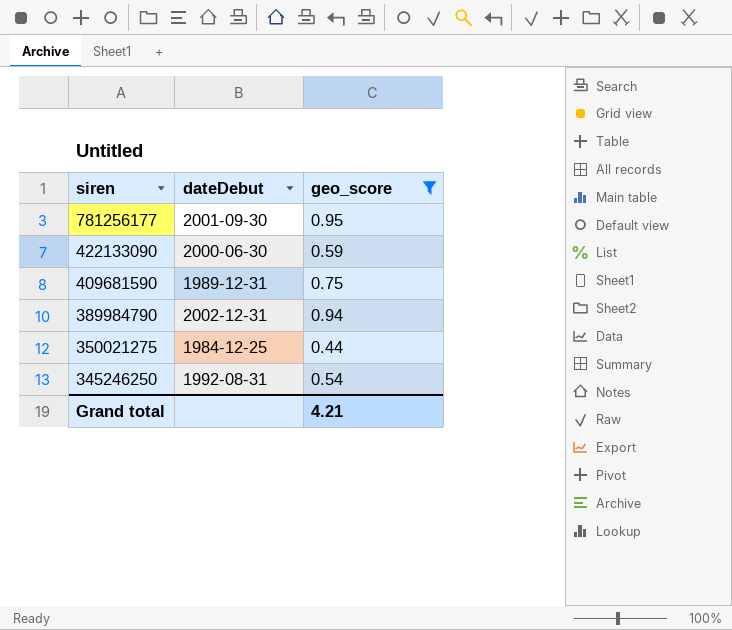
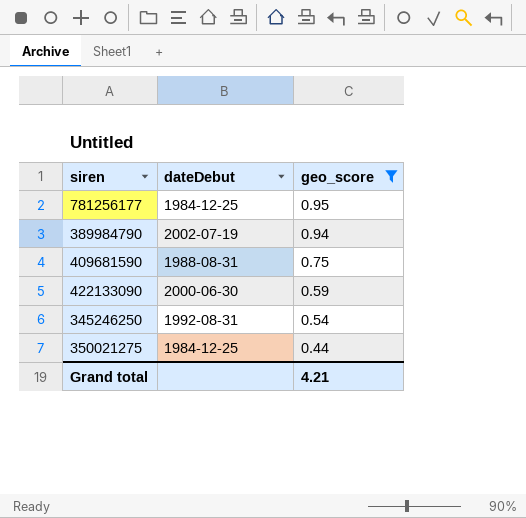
row order: siren descending -> geo_score descending
781256177 | dateDebut: 2001-09-30 -> 1984-12-25
389984790 | dateDebut: 2002-12-31 -> 2002-07-19
409681590 | dateDebut: 1989-12-31 -> 1988-08-31

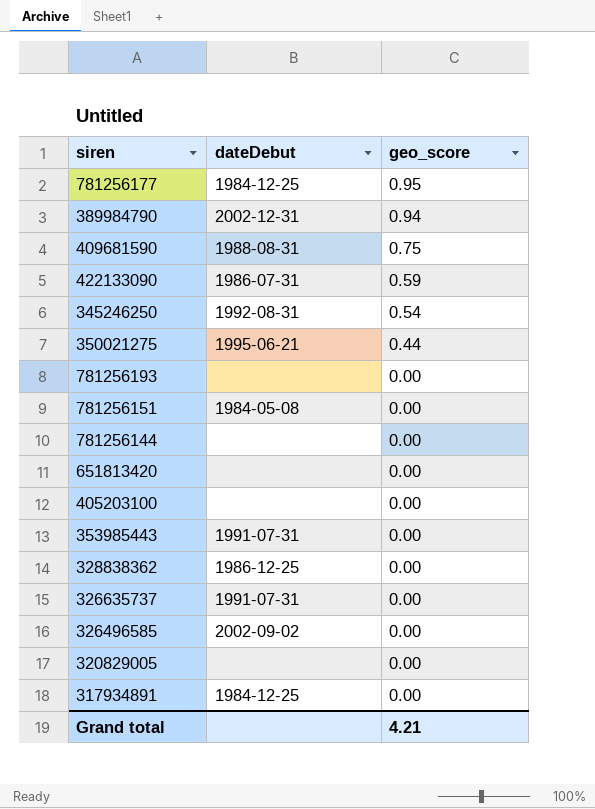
filter: geo_score != 0.00 -> none
389984790 | dateDebut: 2002-07-19 -> 2002-12-31
422133090 | dateDebut: 2000-06-30 -> 1986-07-31
350021275 | dateDebut: 1984-12-25 -> 1995-06-21

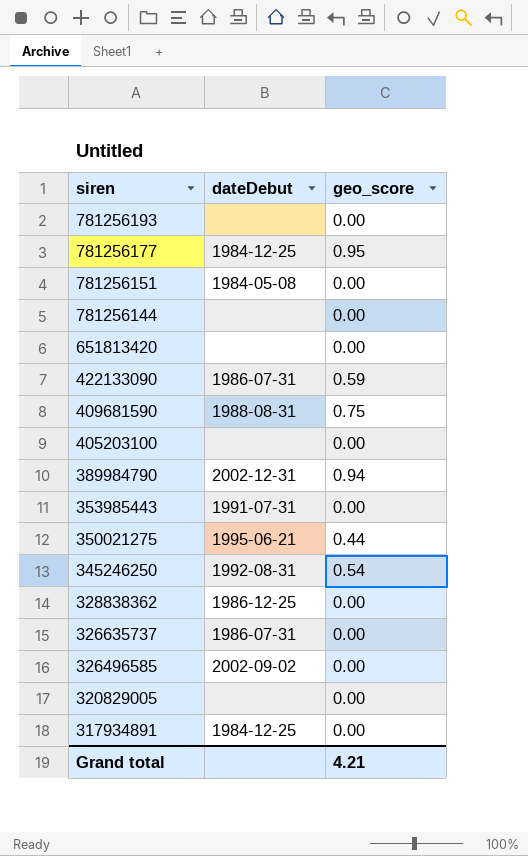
row order: geo_score descending -> siren descending
326635737 | dateDebut: 1991-07-31 -> 1986-07-31

